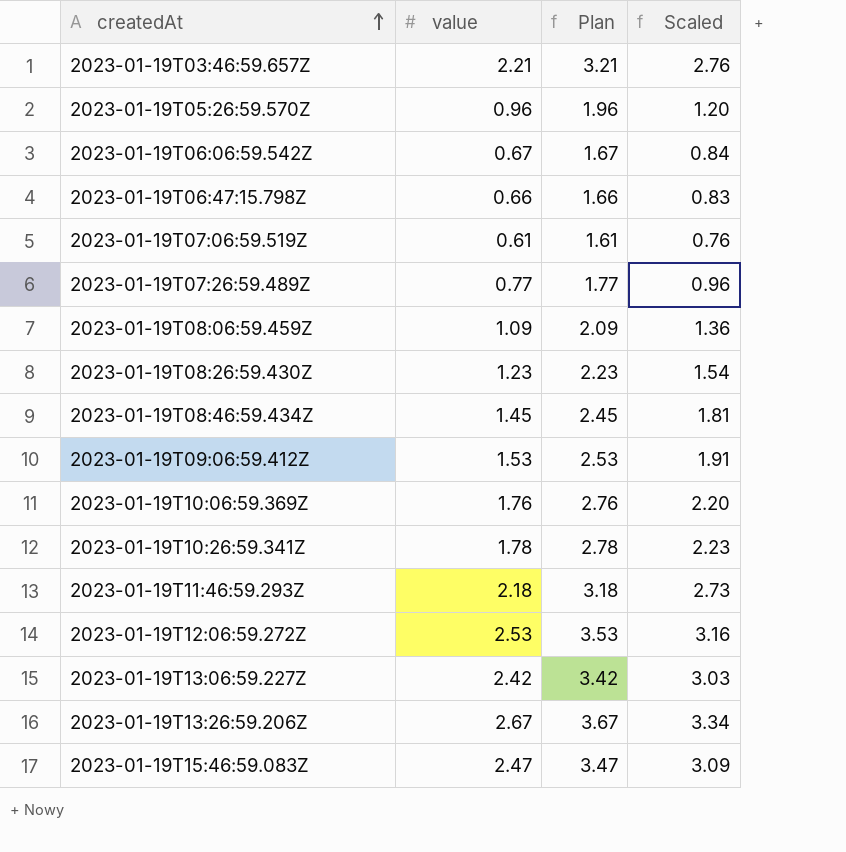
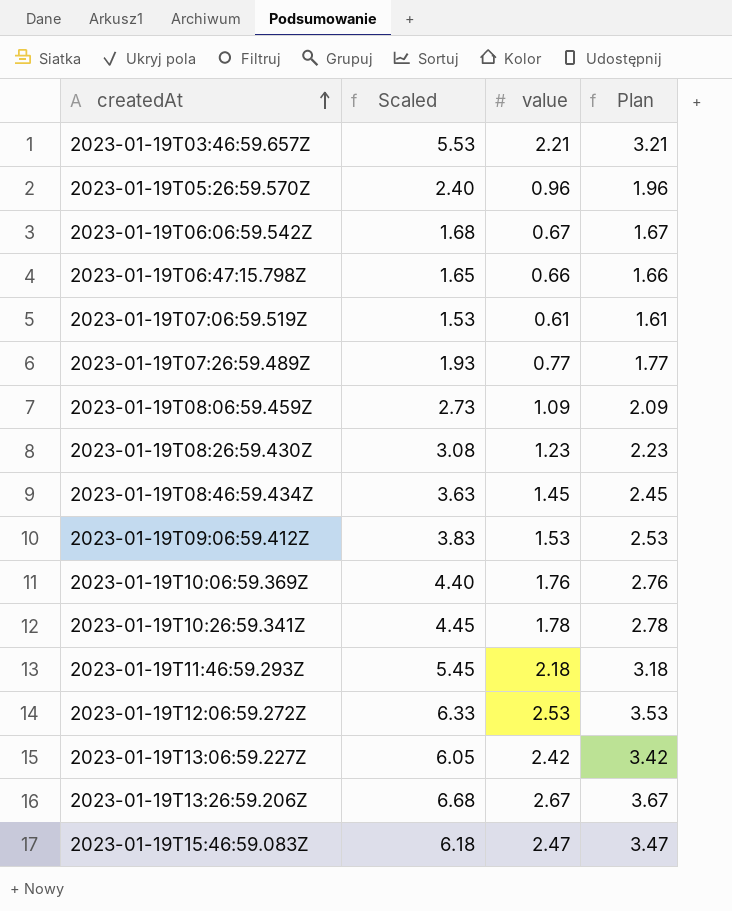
column Scaled | formula: [value] * 1.25 -> [value] * 2.5
column Scaled | position: 4 -> 2

